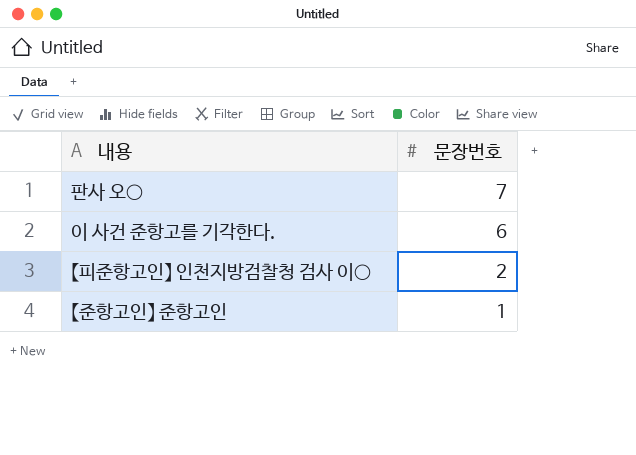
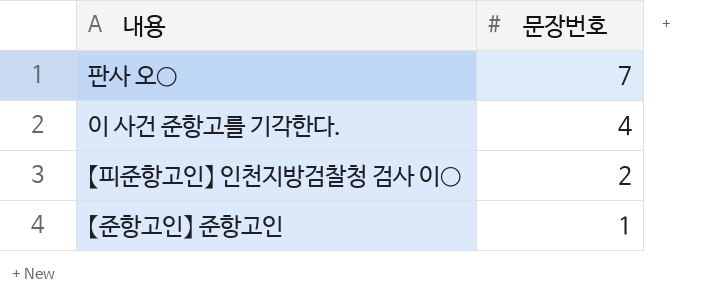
이 사건 준항고를 기각한다. | 문장번호: 6 -> 4

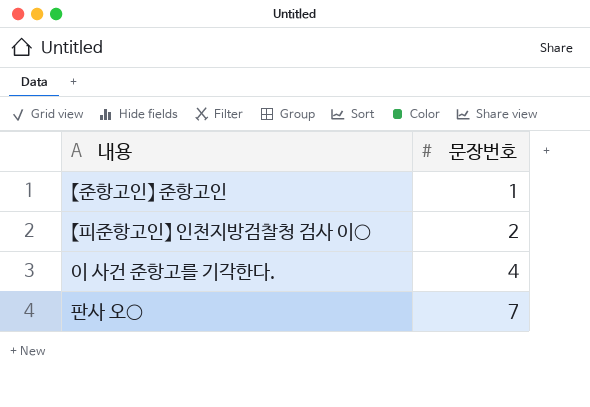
row order: 문장번호 descending -> 문장번호 ascending

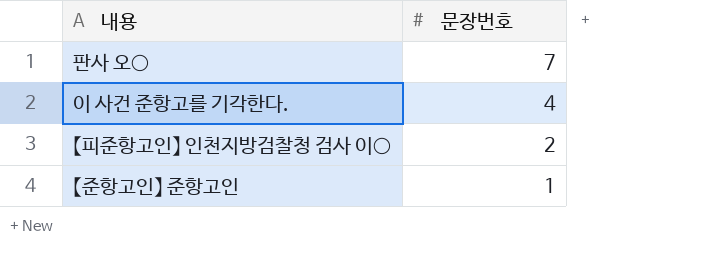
row order: 문장번호 ascending -> 문장번호 descending

